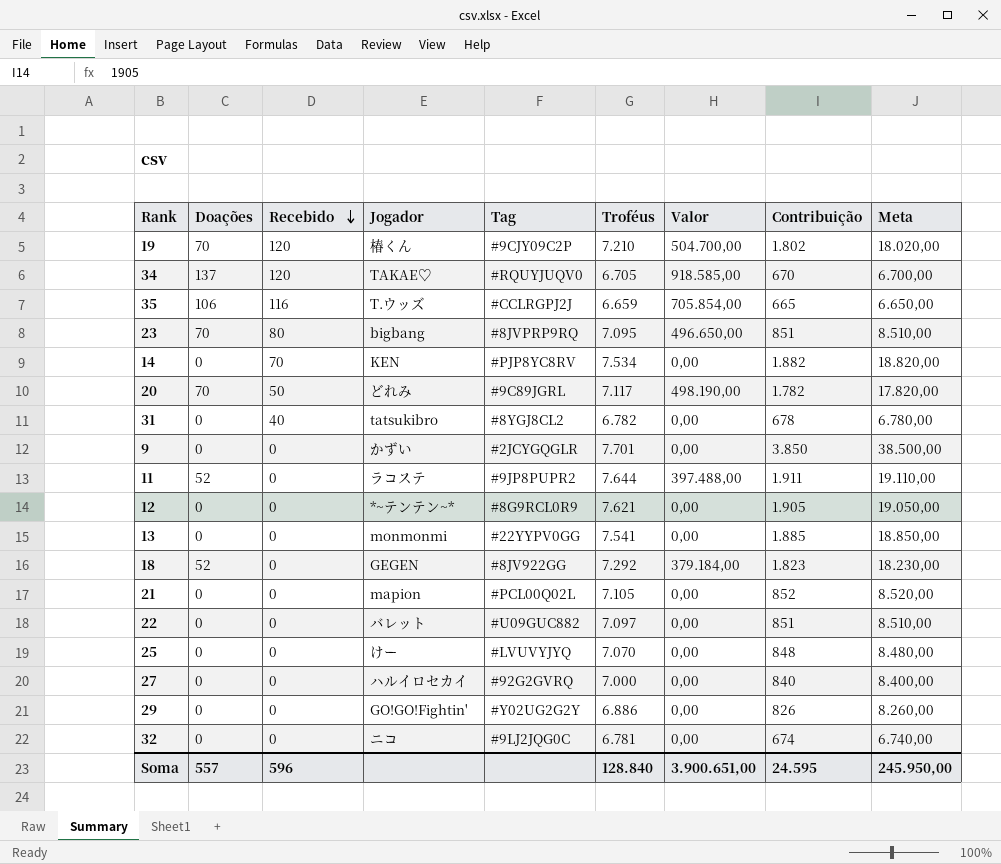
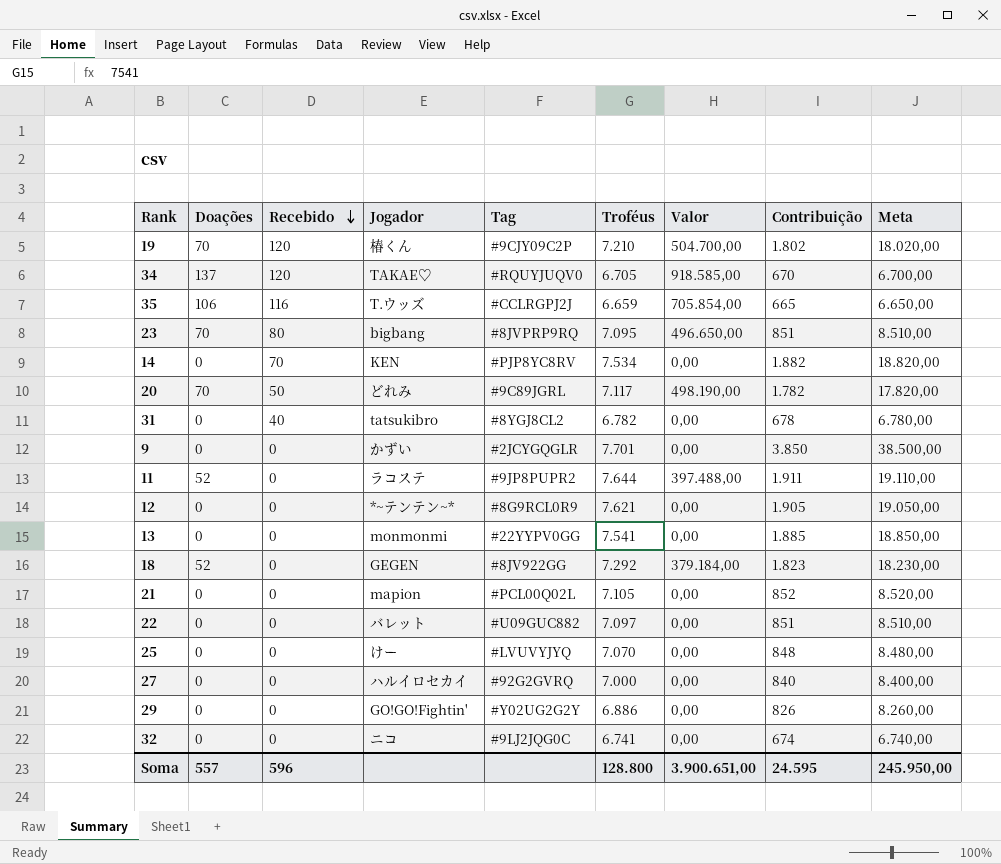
32 | Troféus: 6.781 -> 6.741
Soma | Troféus: 128.840 -> 128.800

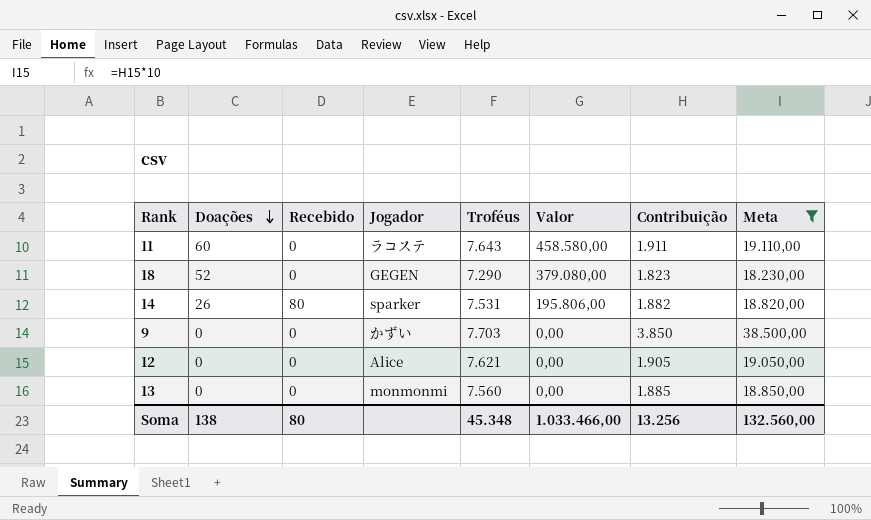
filter: none -> Meta >= 18.230,00
row order: Recebido descending -> Doações descending
column Tag | position: 5 -> none
11 | Doações: 52 -> 60
11 | Troféus: 7.644 -> 7.643
11 | Valor: 397.488,00 -> 458.580,00
18 | Troféus: 7.292 -> 7.290
18 | Valor: 379.184,00 -> 379.080,00
14 | Doações: 0 -> 26
14 | Recebido: 70 -> 80
14 | Jogador: KEN -> sparker
14 | Troféus: 7.534 -> 7.531
14 | Valor: 0,00 -> 195.806,00
9 | Troféus: 7.701 -> 7.703
12 | Jogador: *~テンテン~* -> Alice
13 | Troféus: 7.541 -> 7.560
Soma | Doações: 557 -> 138
Soma | Recebido: 596 -> 80
Soma | Troféus: 128.800 -> 45.348
Soma | Valor: 3.900.651,00 -> 1.033.466,00
Soma | Contribuição: 24.595 -> 13.256
Soma | Meta: 245.950,00 -> 132.560,00

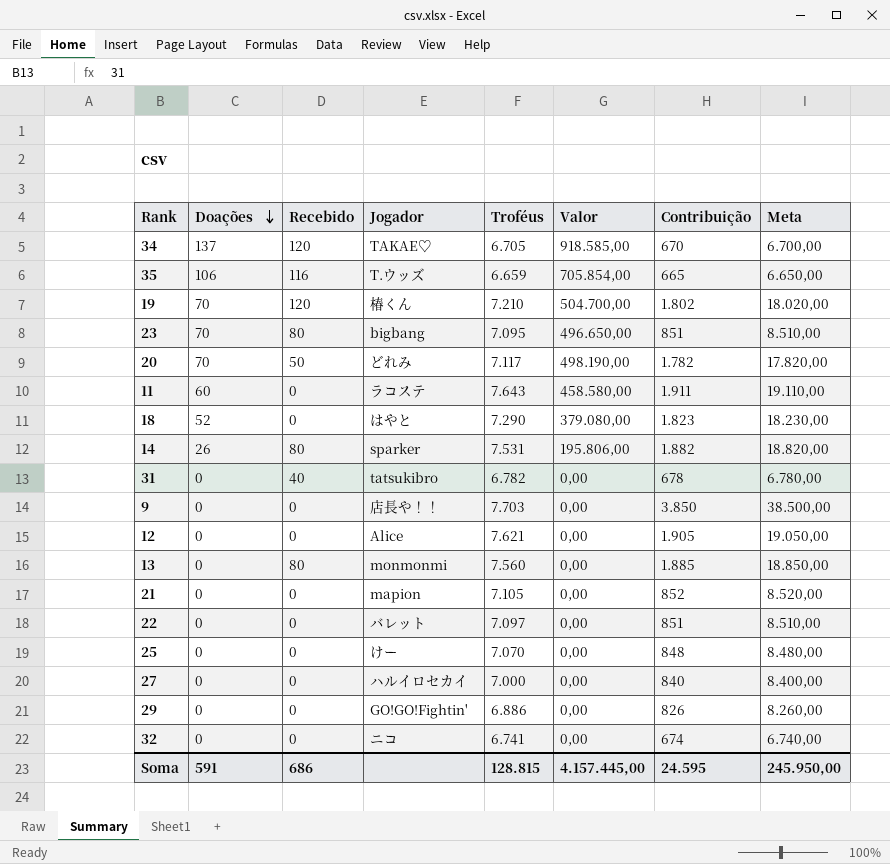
filter: Meta >= 18.230,00 -> none
18 | Jogador: GEGEN -> はやと
9 | Jogador: かずい -> 店長や！！
13 | Recebido: 0 -> 80
Soma | Doações: 138 -> 591
Soma | Recebido: 80 -> 686
Soma | Troféus: 45.348 -> 128.815
Soma | Valor: 1.033.466,00 -> 4.157.445,00
Soma | Contribuição: 13.256 -> 24.595
Soma | Meta: 132.560,00 -> 245.950,00

